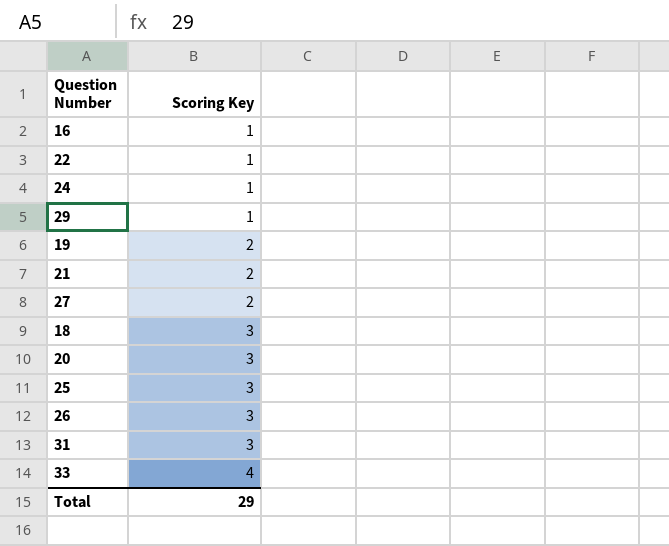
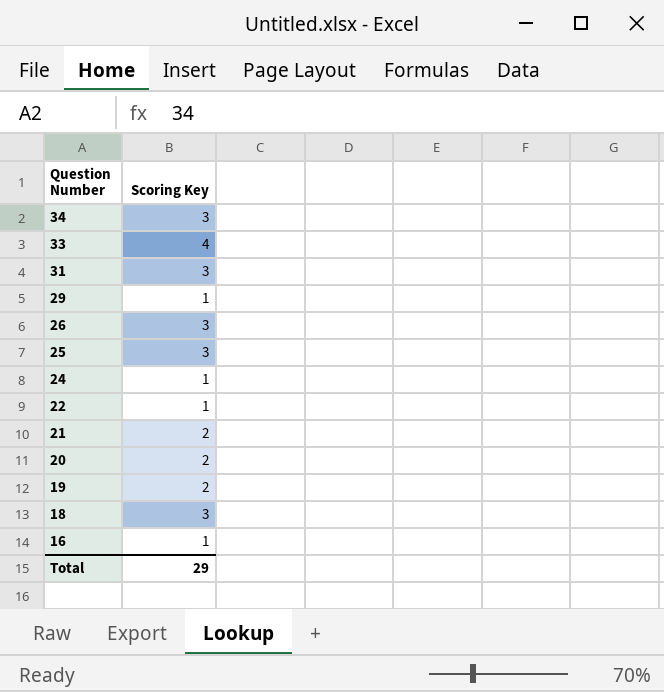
row order: Scoring Key ascending -> Question Number descending
row 27: 2 -> none
row 34: none -> 3
20 | Scoring Key: 3 -> 2

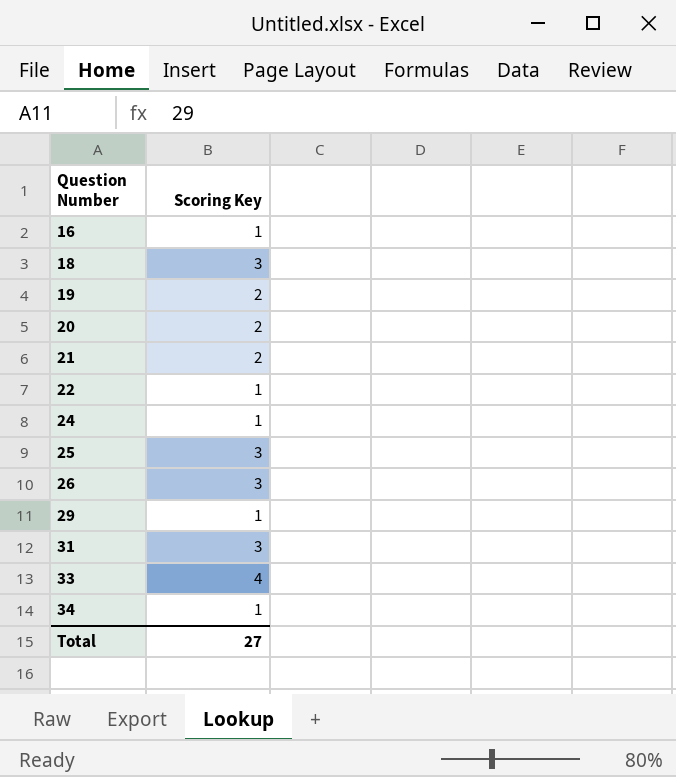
row order: Question Number descending -> Question Number ascending
34 | Scoring Key: 3 -> 1
Total | Scoring Key: 29 -> 27

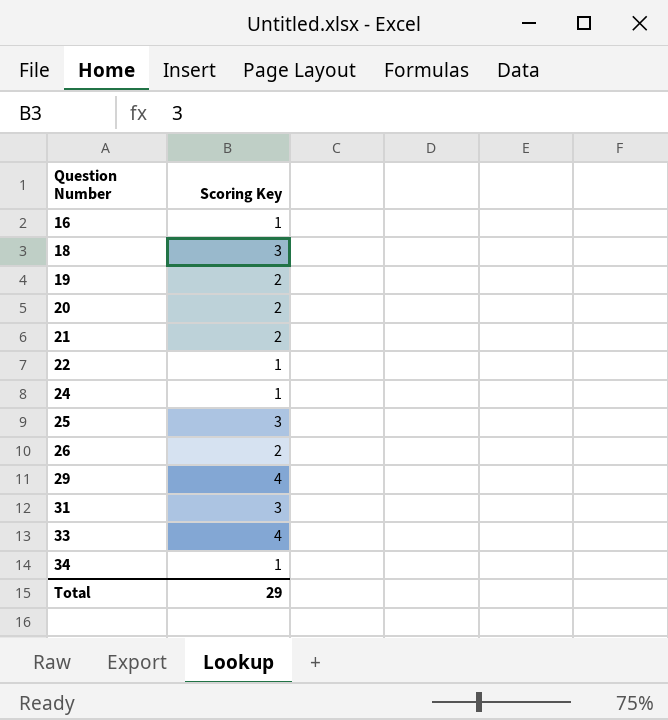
26 | Scoring Key: 3 -> 2
29 | Scoring Key: 1 -> 4
Total | Scoring Key: 27 -> 29

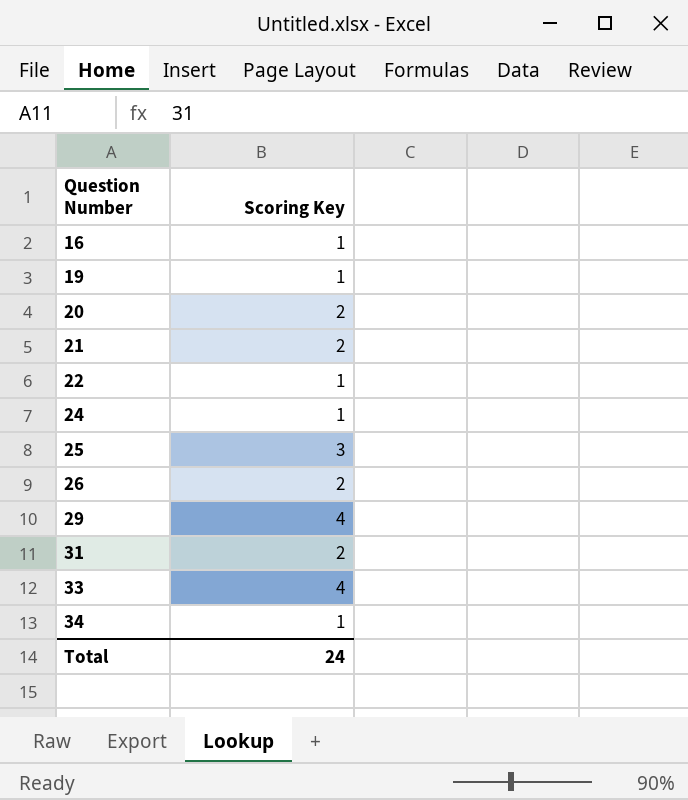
row 18: 3 -> none
19 | Scoring Key: 2 -> 1
31 | Scoring Key: 3 -> 2
Total | Scoring Key: 29 -> 24

